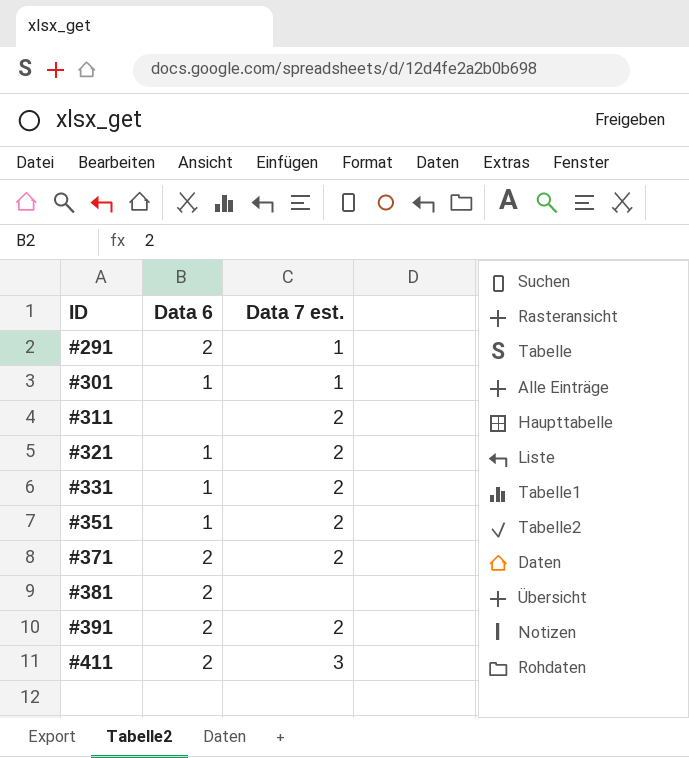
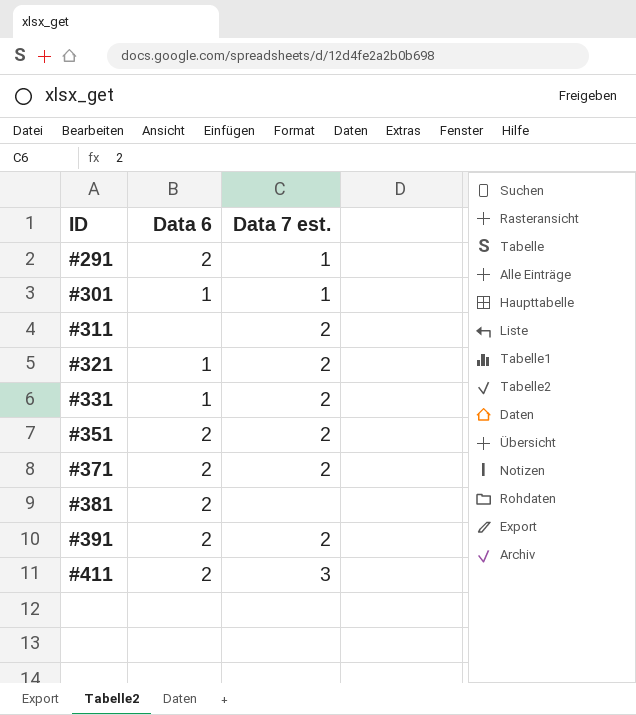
#351 | Data 6: 1 -> 2

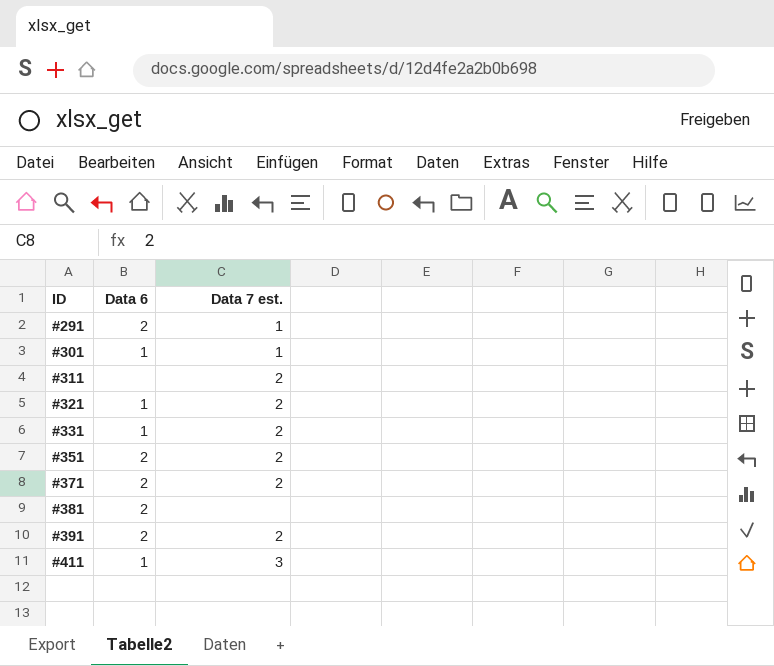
#411 | Data 6: 2 -> 1

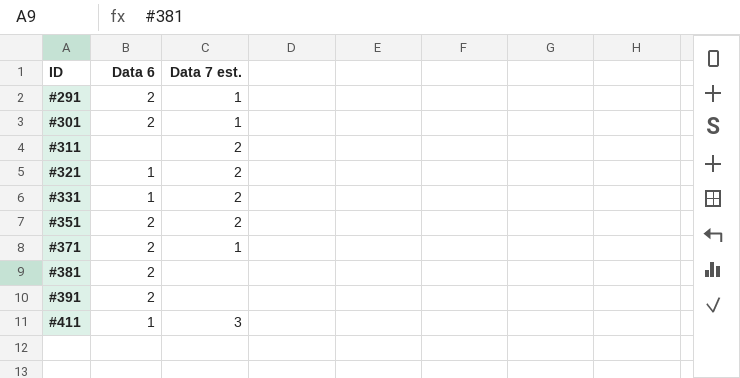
#301 | Data 6: 1 -> 2
#371 | Data 7 est.: 2 -> 1
#391 | Data 7 est.: 2 -> none

